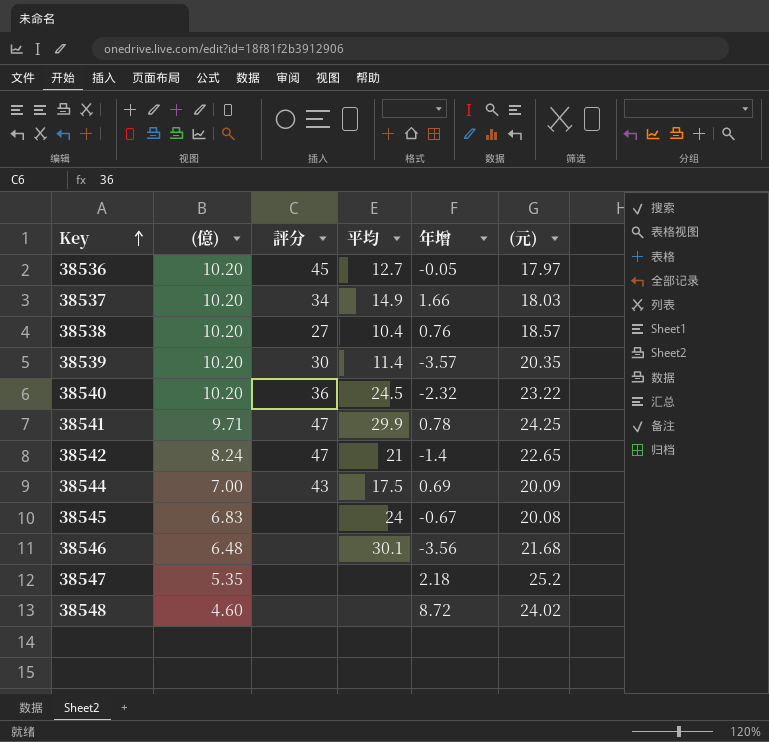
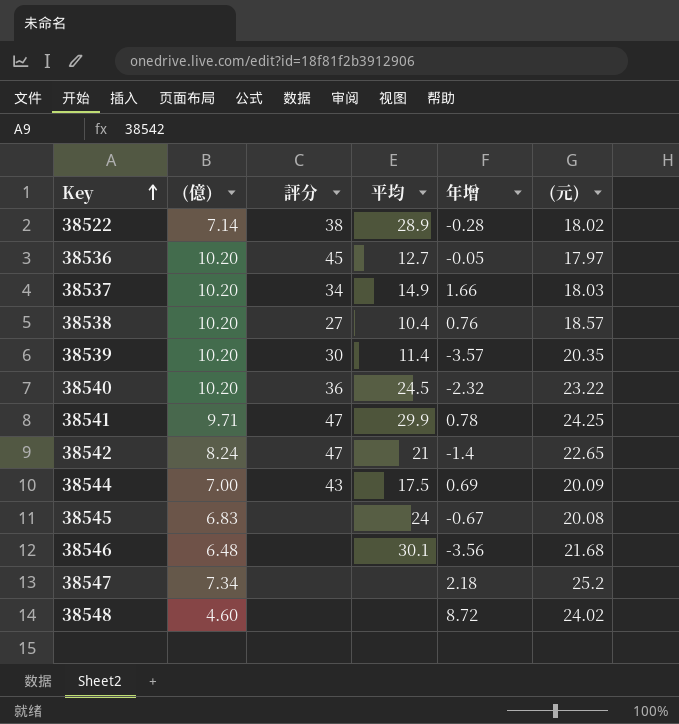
row 38522: none -> 7.14 | 38 | 28.9 | -0.28 | 18.02
38547 | (億): 5.35 -> 7.34

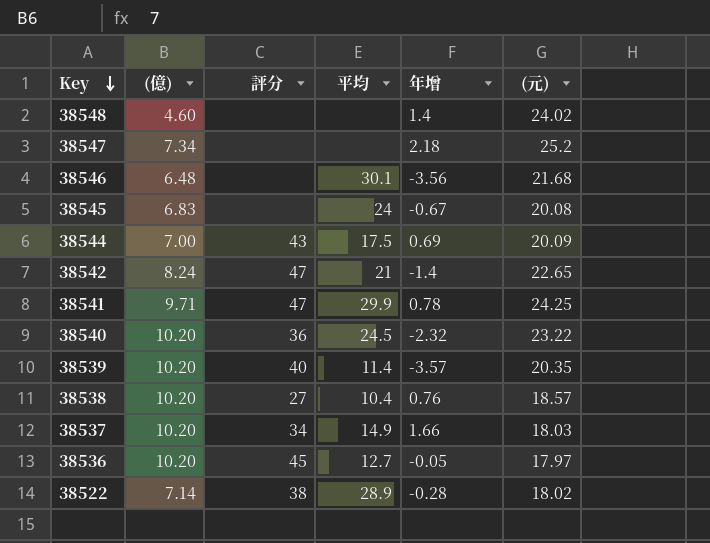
row order: Key ascending -> Key descending
38548 | 年增: 8.72 -> 1.4
38539 | 評分: 30 -> 40

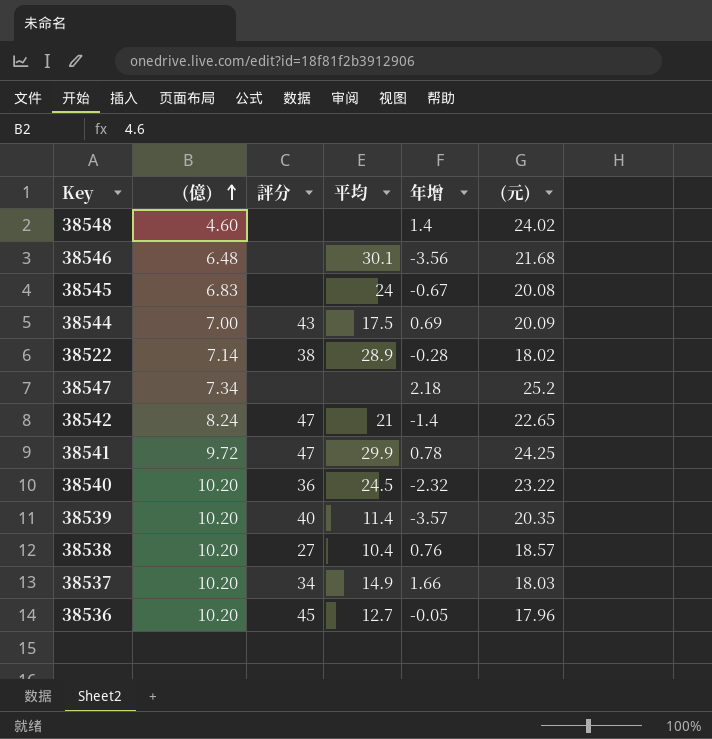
row order: Key descending -> (億) ascending
38541 | (億): 9.71 -> 9.72
38536 | (元): 17.97 -> 17.96

